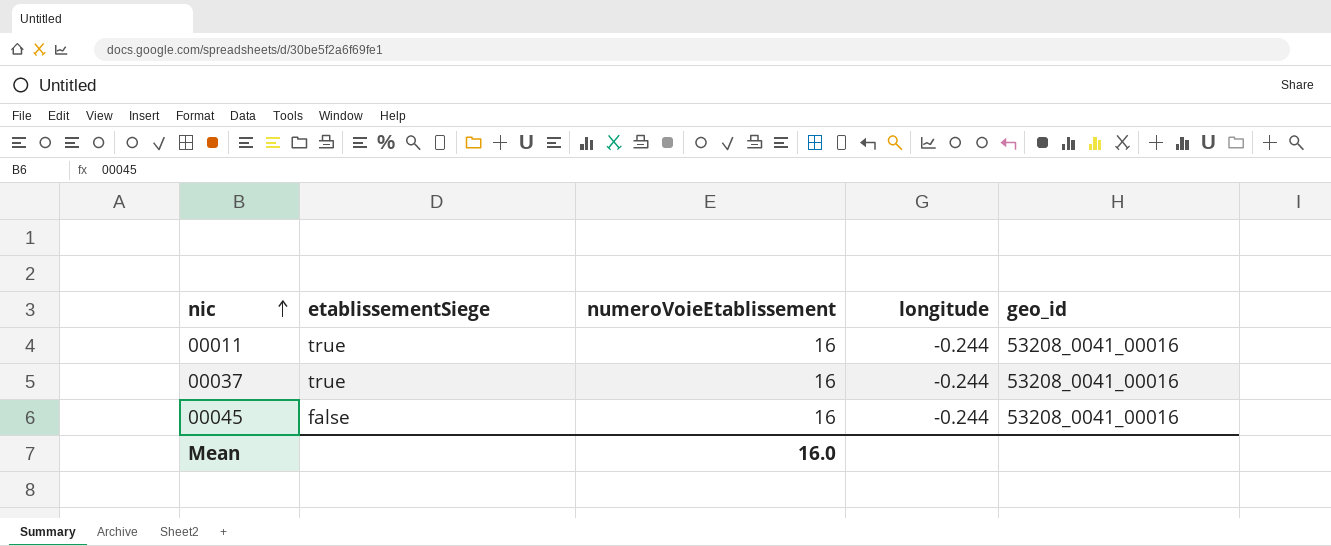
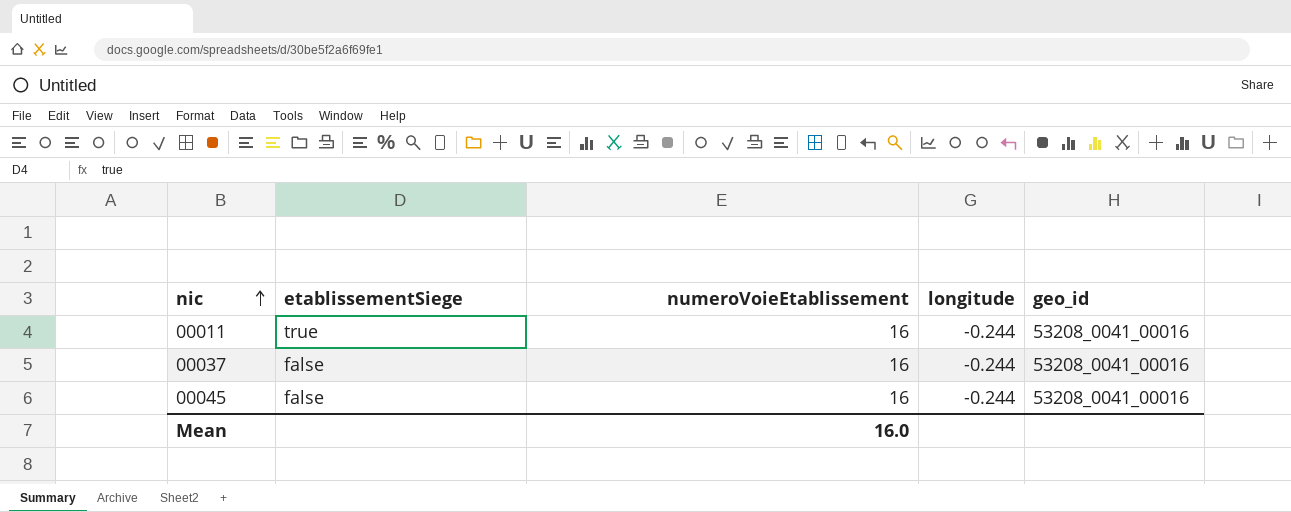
00037 | etablissementSiege: true -> false

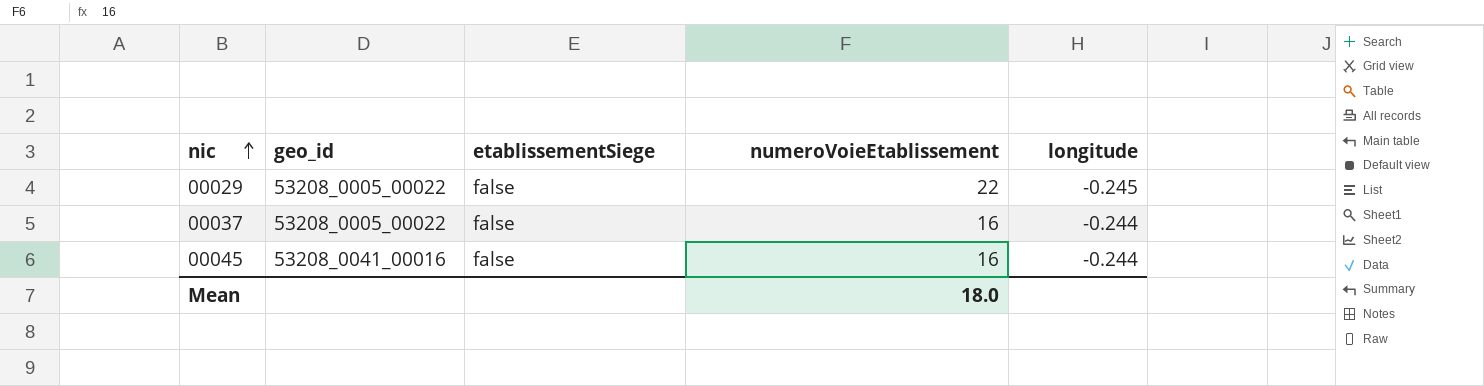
column geo_id | position: 5 -> 2
row 00011: true | 16 | -0.244 | 53208_0041_00016 -> none
row 00029: none -> 53208_0005_00022 | false | 22 | -0.245
00037 | geo_id: 53208_0041_00016 -> 53208_0005_00022
Mean | numeroVoieEtablissement: 16.0 -> 18.0

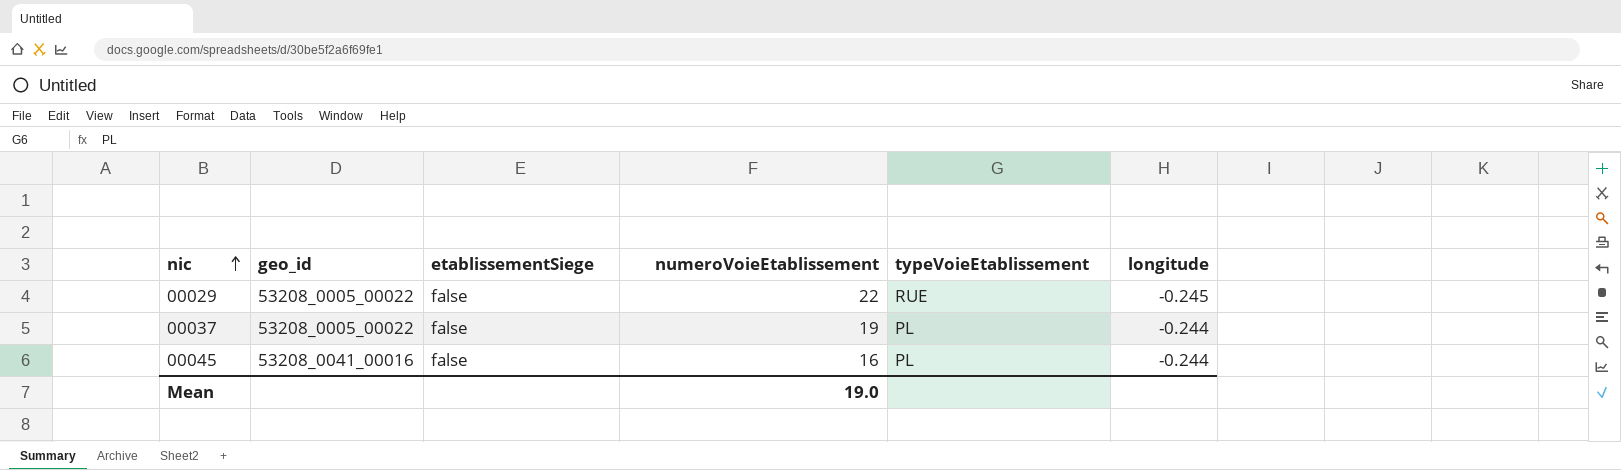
column typeVoieEtablissement | position: none -> 5
00037 | numeroVoieEtablissement: 16 -> 19
Mean | numeroVoieEtablissement: 18.0 -> 19.0

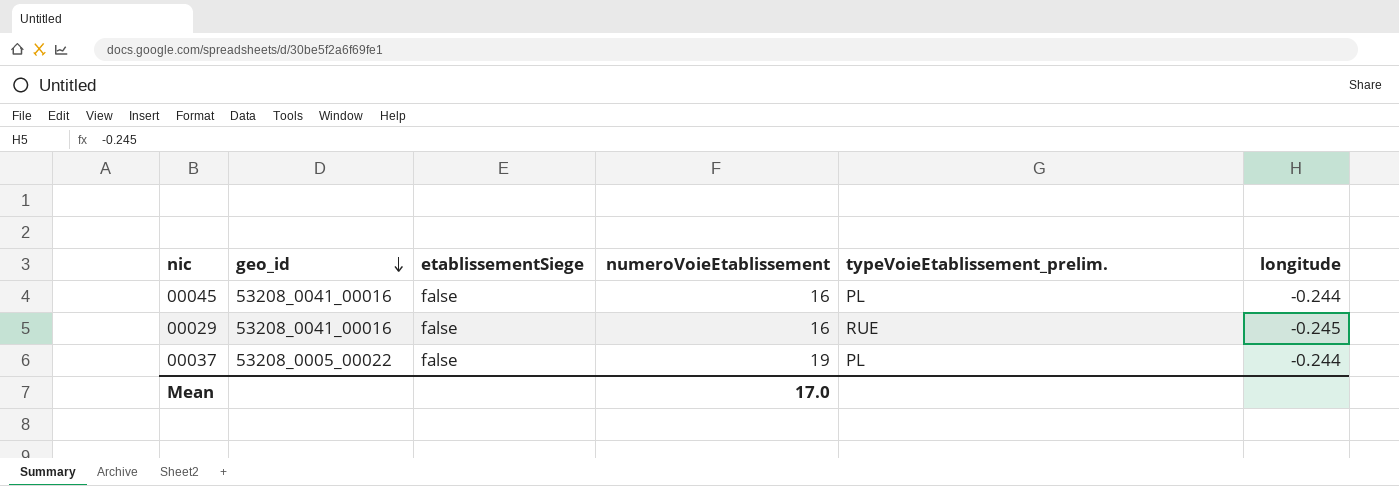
row order: nic ascending -> geo_id descending
column name: typeVoieEtablissement -> typeVoieEtablissement_prelim.
00029 | geo_id: 53208_0005_00022 -> 53208_0041_00016
00029 | numeroVoieEtablissement: 22 -> 16
Mean | numeroVoieEtablissement: 19.0 -> 17.0

